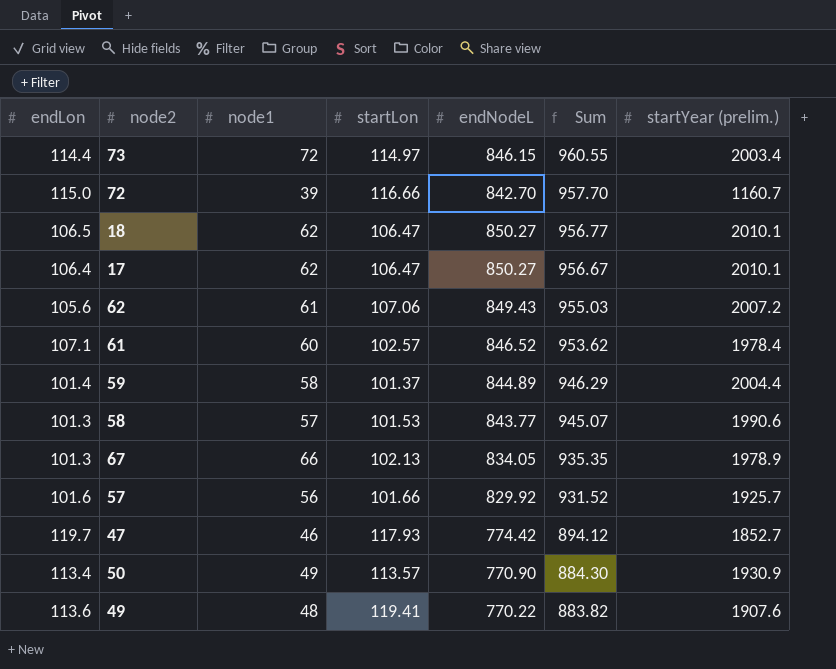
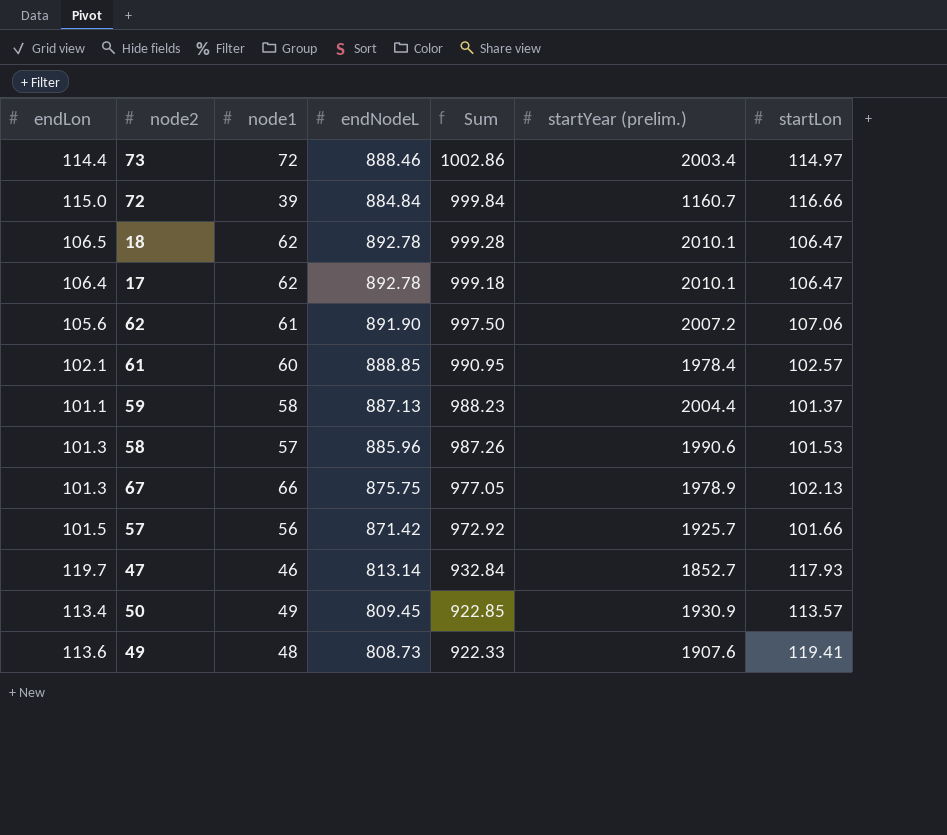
column startLon | position: 4 -> 7
73 | endNodeL: 846.15 -> 888.46
73 | Sum: 960.55 -> 1002.86
72 | endNodeL: 842.70 -> 884.84
72 | Sum: 957.70 -> 999.84
18 | endNodeL: 850.27 -> 892.78
18 | Sum: 956.77 -> 999.28
17 | endNodeL: 850.27 -> 892.78
17 | Sum: 956.67 -> 999.18
62 | endNodeL: 849.43 -> 891.90
62 | Sum: 955.03 -> 997.50
61 | endLon: 107.1 -> 102.1
61 | endNodeL: 846.52 -> 888.85
61 | Sum: 953.62 -> 990.95
59 | endLon: 101.4 -> 101.1
59 | endNodeL: 844.89 -> 887.13
59 | Sum: 946.29 -> 988.23
58 | endNodeL: 843.77 -> 885.96
58 | Sum: 945.07 -> 987.26
67 | endNodeL: 834.05 -> 875.75
67 | Sum: 935.35 -> 977.05
57 | endLon: 101.6 -> 101.5
57 | endNodeL: 829.92 -> 871.42
57 | Sum: 931.52 -> 972.92
47 | endNodeL: 774.42 -> 813.14
47 | Sum: 894.12 -> 932.84
50 | endNodeL: 770.90 -> 809.45
50 | Sum: 884.30 -> 922.85
49 | endNodeL: 770.22 -> 808.73
49 | Sum: 883.82 -> 922.33

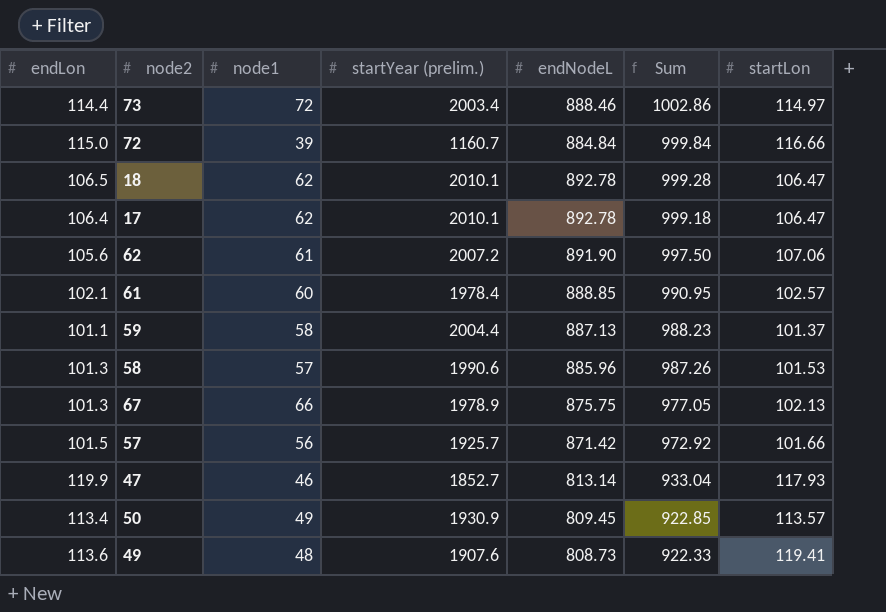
column startYear (prelim.) | position: 6 -> 4
47 | endLon: 119.7 -> 119.9
47 | Sum: 932.84 -> 933.04

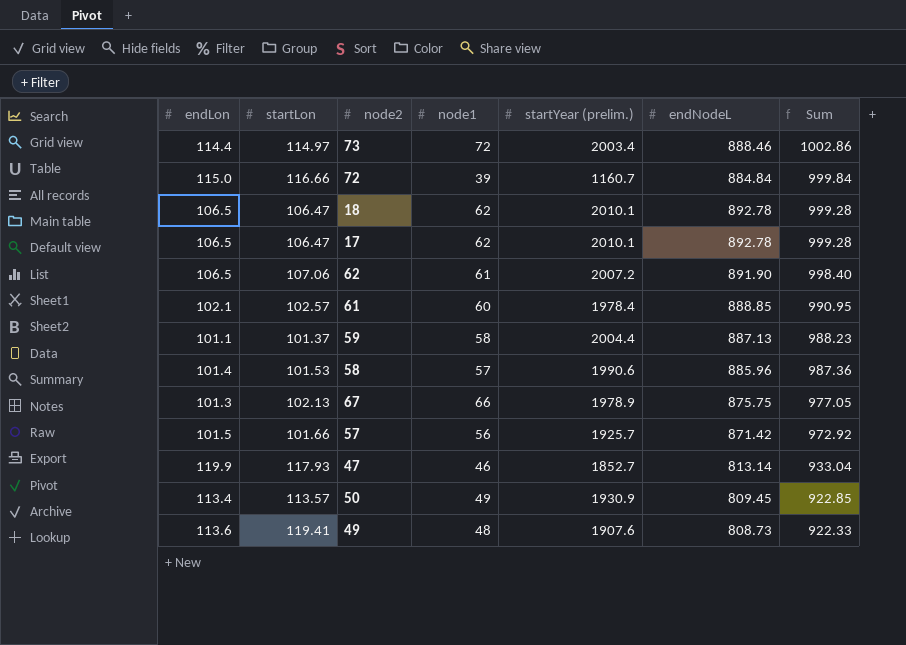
column startLon | position: 7 -> 2
17 | endLon: 106.4 -> 106.5
17 | Sum: 999.18 -> 999.28
62 | endLon: 105.6 -> 106.5
62 | Sum: 997.50 -> 998.40
58 | endLon: 101.3 -> 101.4
58 | Sum: 987.26 -> 987.36

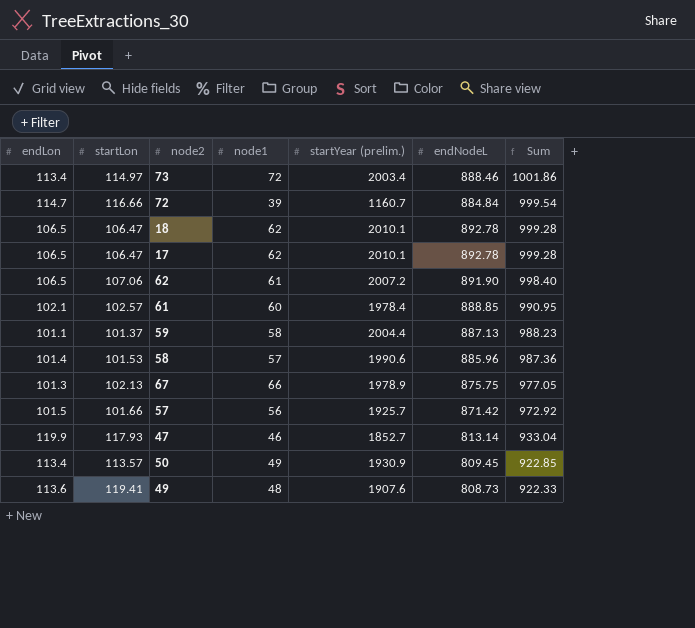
73 | endLon: 114.4 -> 113.4
73 | Sum: 1002.86 -> 1001.86
72 | endLon: 115.0 -> 114.7
72 | Sum: 999.84 -> 999.54

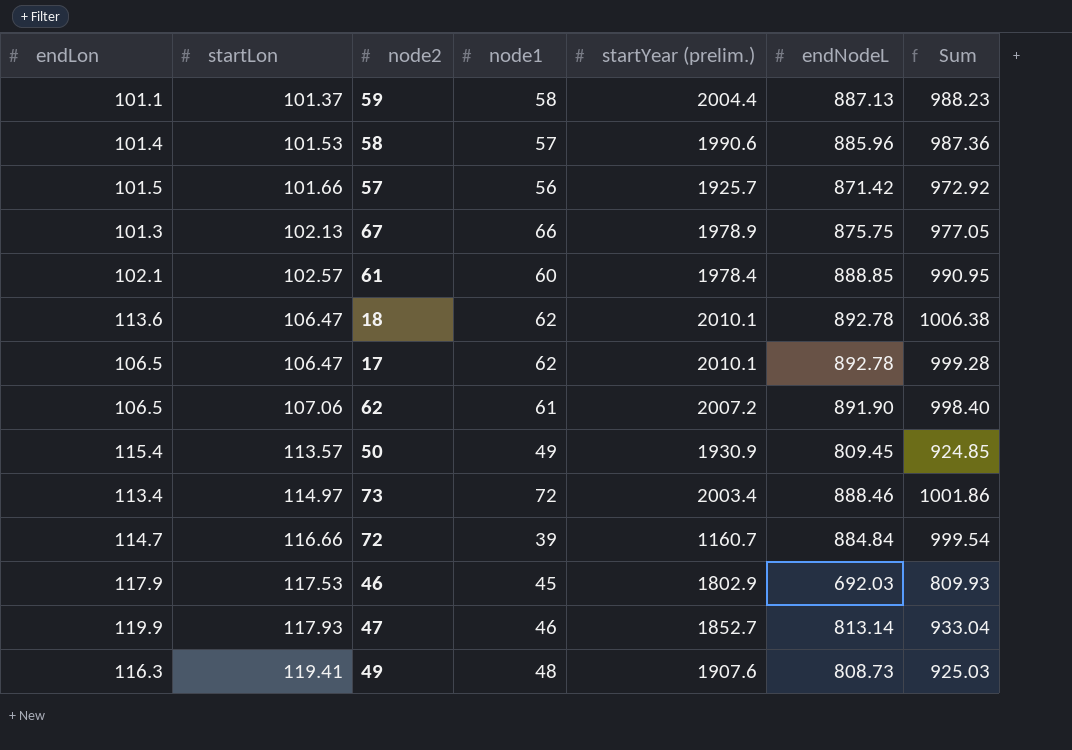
row order: Sum descending -> startLon ascending
18 | endLon: 106.5 -> 113.6
18 | Sum: 999.28 -> 1006.38
50 | endLon: 113.4 -> 115.4
50 | Sum: 922.85 -> 924.85
row 46: none -> 117.9 | 117.53 | 45 | 1802.9 | 692.03 | 809.93
49 | endLon: 113.6 -> 116.3
49 | Sum: 922.33 -> 925.03

